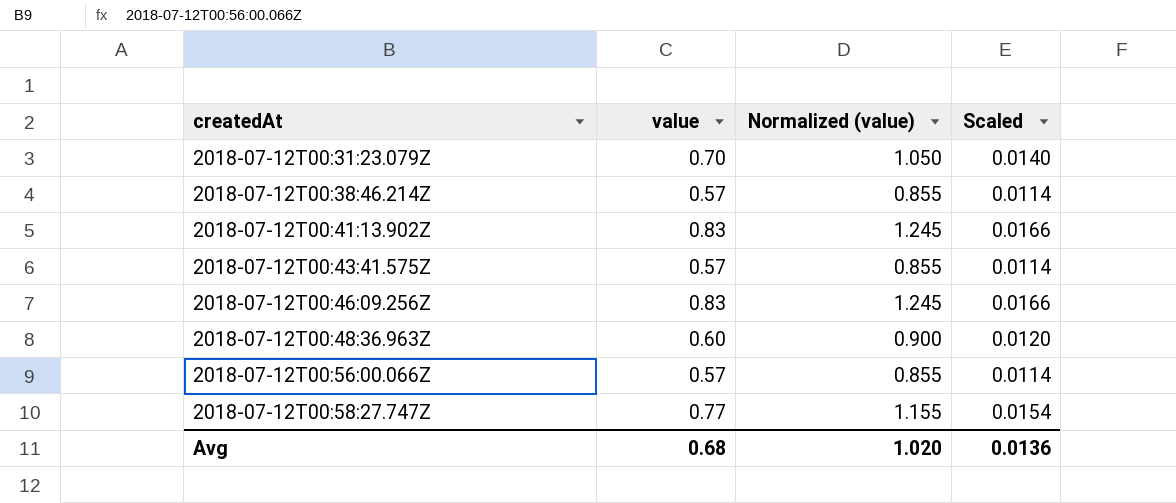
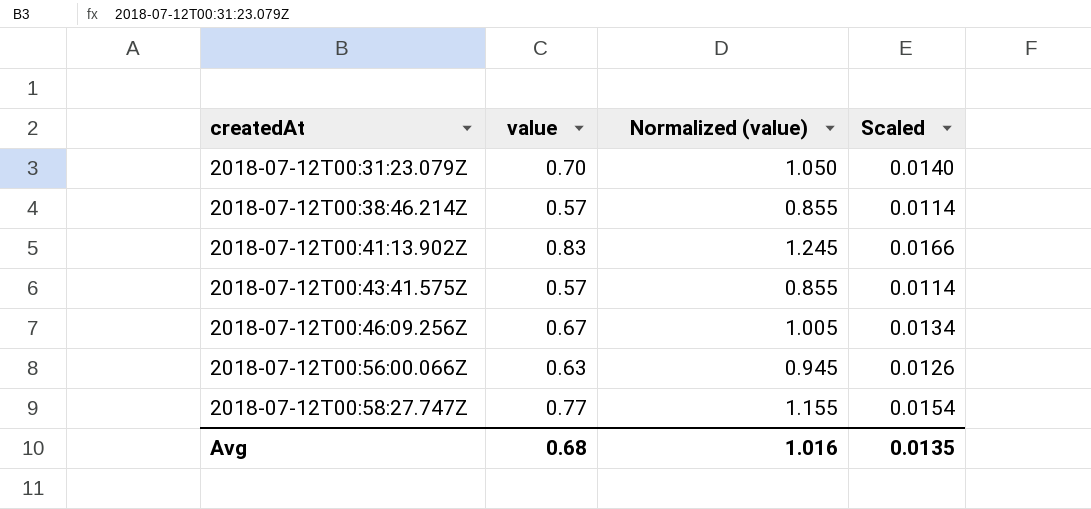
row 2018-07-12T00:48:36.963Z: 0.60 | 0.900 | 0.0120 -> none
2018-07-12T00:46:09.256Z | value: 0.83 -> 0.67
2018-07-12T00:46:09.256Z | Normalized (value): 1.245 -> 1.005
2018-07-12T00:46:09.256Z | Scaled: 0.0166 -> 0.0134
2018-07-12T00:56:00.066Z | value: 0.57 -> 0.63
2018-07-12T00:56:00.066Z | Normalized (value): 0.855 -> 0.945
2018-07-12T00:56:00.066Z | Scaled: 0.0114 -> 0.0126
Avg | Normalized (value): 1.020 -> 1.016
Avg | Scaled: 0.0136 -> 0.0135

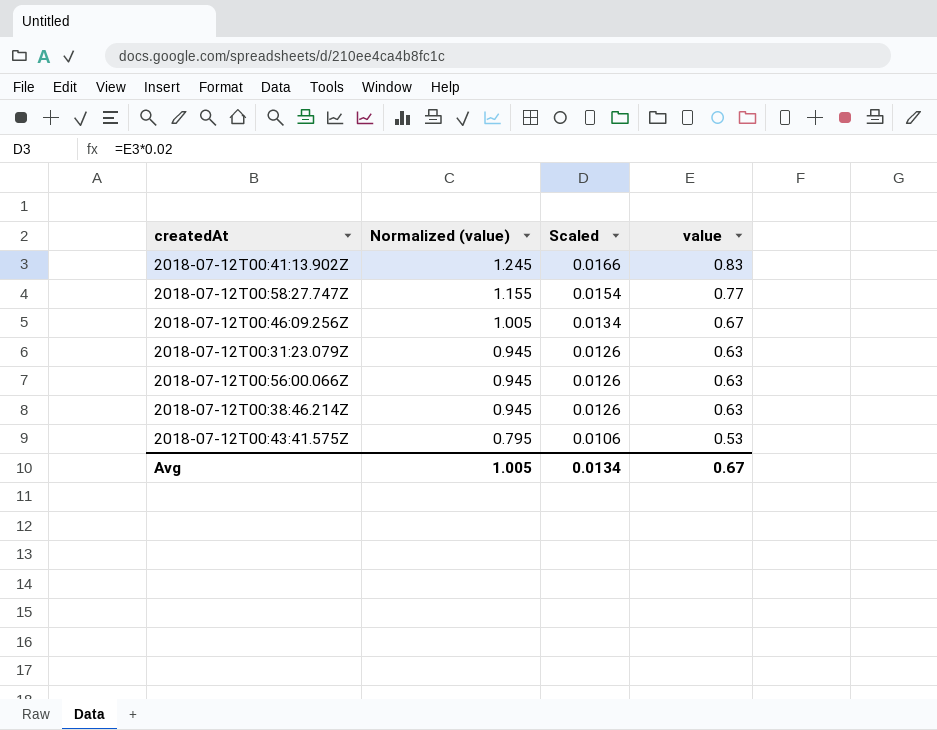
row order: createdAt ascending -> Normalized (value) descending
column value | position: 2 -> 4
2018-07-12T00:31:23.079Z | Normalized (value): 1.050 -> 0.945
2018-07-12T00:31:23.079Z | Scaled: 0.0140 -> 0.0126
2018-07-12T00:31:23.079Z | value: 0.70 -> 0.63
2018-07-12T00:38:46.214Z | Normalized (value): 0.855 -> 0.945
2018-07-12T00:38:46.214Z | Scaled: 0.0114 -> 0.0126
2018-07-12T00:38:46.214Z | value: 0.57 -> 0.63
2018-07-12T00:43:41.575Z | Normalized (value): 0.855 -> 0.795
2018-07-12T00:43:41.575Z | Scaled: 0.0114 -> 0.0106
2018-07-12T00:43:41.575Z | value: 0.57 -> 0.53
Avg | Normalized (value): 1.016 -> 1.005
Avg | Scaled: 0.0135 -> 0.0134
Avg | value: 0.68 -> 0.67

